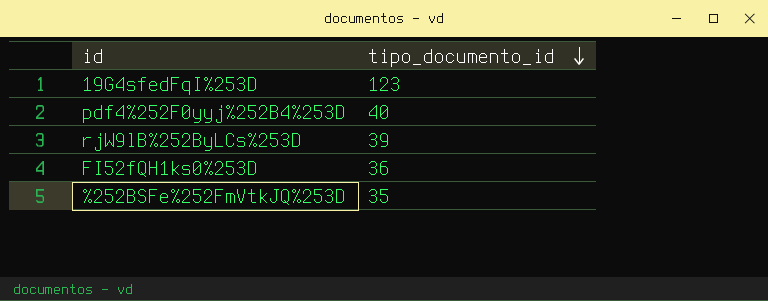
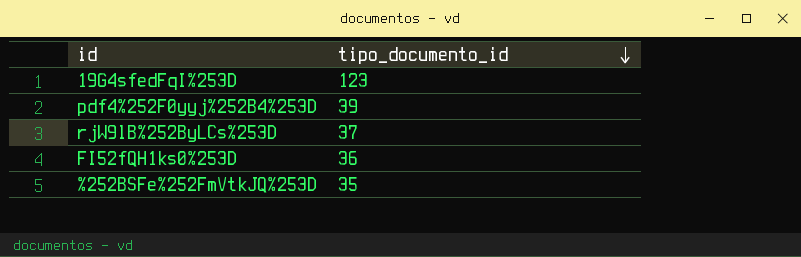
pdf4%252F0yyj%252B4%253D | tipo_documento_id: 40 -> 39
rjW9lB%252ByLCs%253D | tipo_documento_id: 39 -> 37

